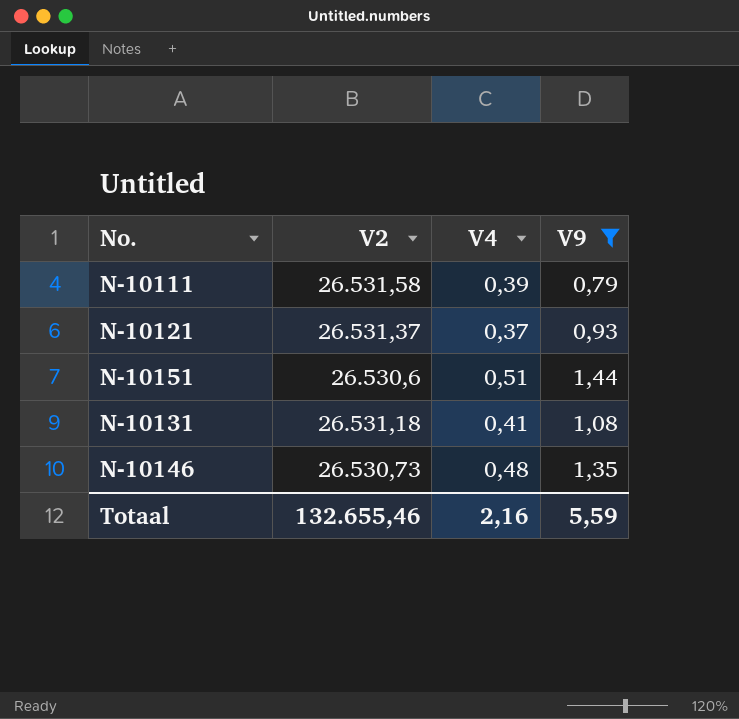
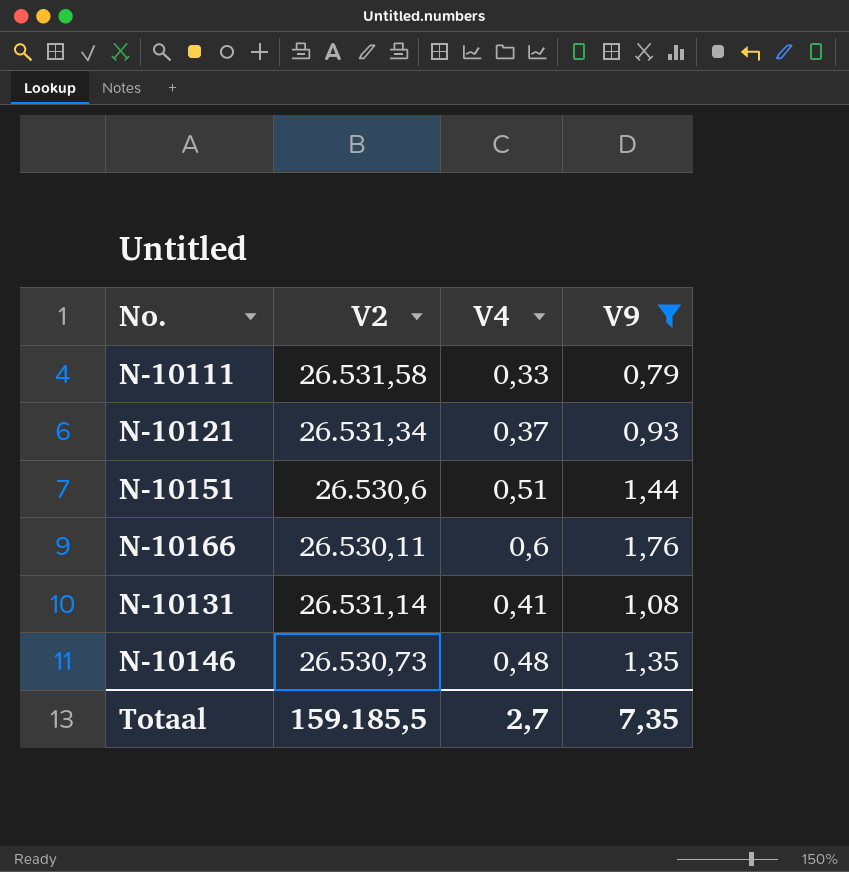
N-10111 | V4: 0,39 -> 0,33
N-10121 | V2: 26.531,37 -> 26.531,34
row N-10166: none -> 26.530,11 | 0,6 | 1,76
N-10131 | V2: 26.531,18 -> 26.531,14
Totaal | V2: 132.655,46 -> 159.185,5
Totaal | V4: 2,16 -> 2,7
Totaal | V9: 5,59 -> 7,35

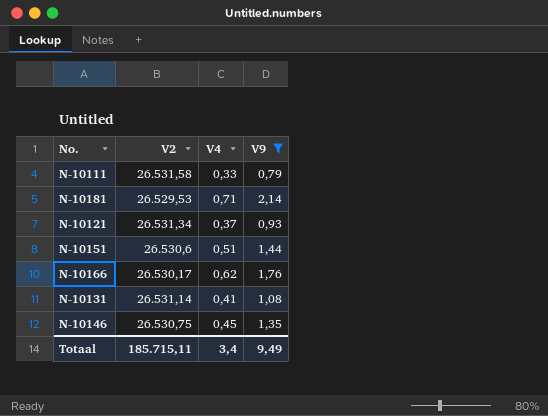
row N-10181: none -> 26.529,53 | 0,71 | 2,14
N-10166 | V2: 26.530,11 -> 26.530,17
N-10166 | V4: 0,6 -> 0,62
N-10146 | V2: 26.530,73 -> 26.530,75
N-10146 | V4: 0,48 -> 0,45
Totaal | V2: 159.185,5 -> 185.715,11
Totaal | V4: 2,7 -> 3,4
Totaal | V9: 7,35 -> 9,49

